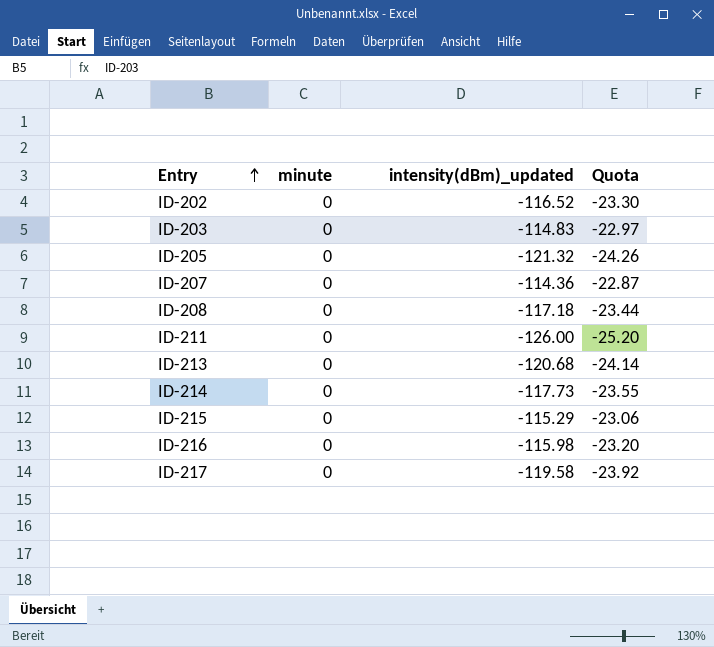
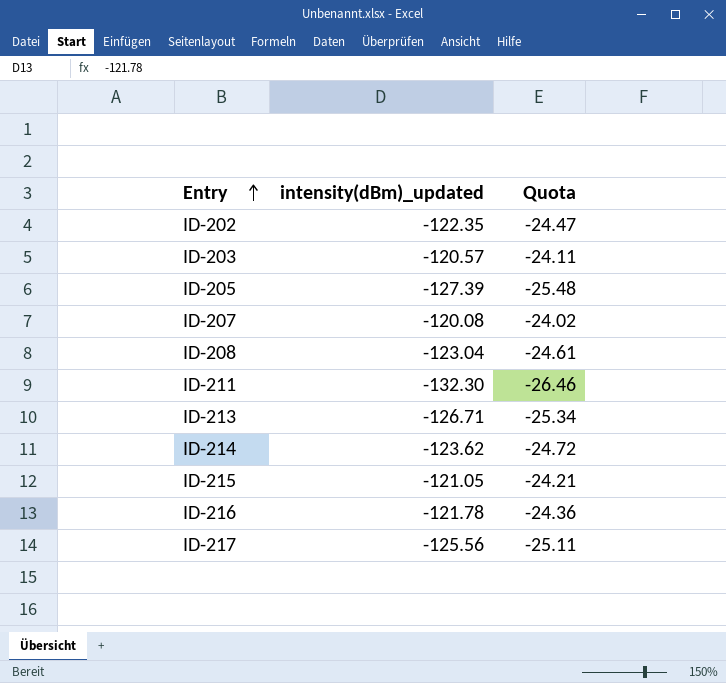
column minute | position: 2 -> none
ID-202 | intensity(dBm)_updated: -116.52 -> -122.35
ID-202 | Quota: -23.30 -> -24.47
ID-203 | intensity(dBm)_updated: -114.83 -> -120.57
ID-203 | Quota: -22.97 -> -24.11
ID-205 | intensity(dBm)_updated: -121.32 -> -127.39
ID-205 | Quota: -24.26 -> -25.48
ID-207 | intensity(dBm)_updated: -114.36 -> -120.08
ID-207 | Quota: -22.87 -> -24.02
ID-208 | intensity(dBm)_updated: -117.18 -> -123.04
ID-208 | Quota: -23.44 -> -24.61
ID-211 | intensity(dBm)_updated: -126.00 -> -132.30
ID-211 | Quota: -25.20 -> -26.46
ID-213 | intensity(dBm)_updated: -120.68 -> -126.71
ID-213 | Quota: -24.14 -> -25.34
ID-214 | intensity(dBm)_updated: -117.73 -> -123.62
ID-214 | Quota: -23.55 -> -24.72
ID-215 | intensity(dBm)_updated: -115.29 -> -121.05
ID-215 | Quota: -23.06 -> -24.21
ID-216 | intensity(dBm)_updated: -115.98 -> -121.78
ID-216 | Quota: -23.20 -> -24.36
ID-217 | intensity(dBm)_updated: -119.58 -> -125.56
ID-217 | Quota: -23.92 -> -25.11

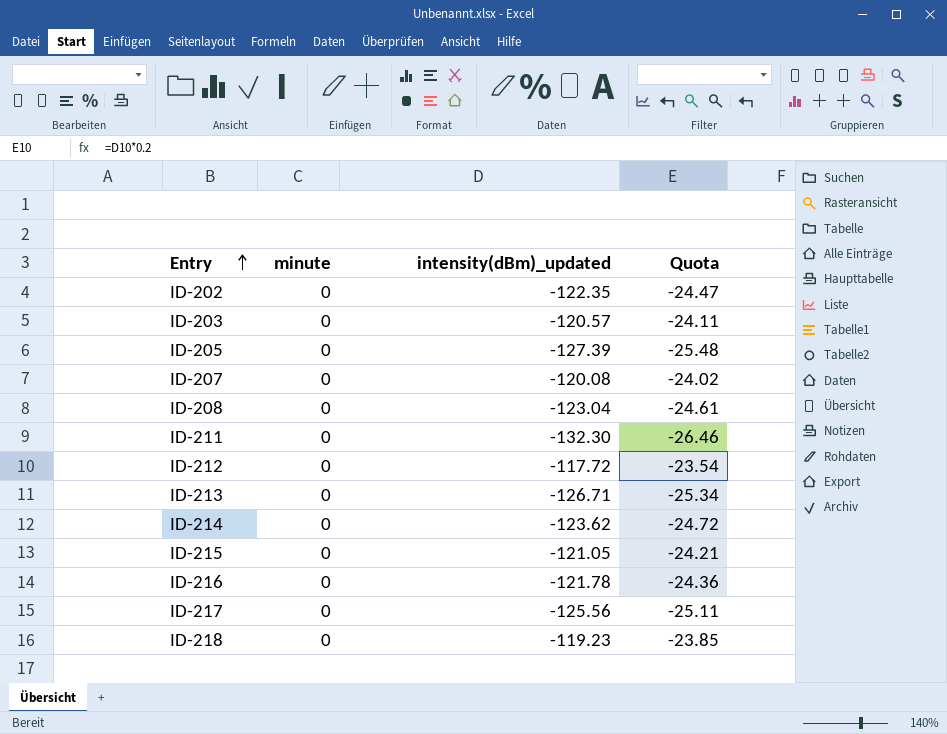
column minute | position: none -> 2
row ID-212: none -> 0 | -117.72 | -23.54
row ID-218: none -> 0 | -119.23 | -23.85

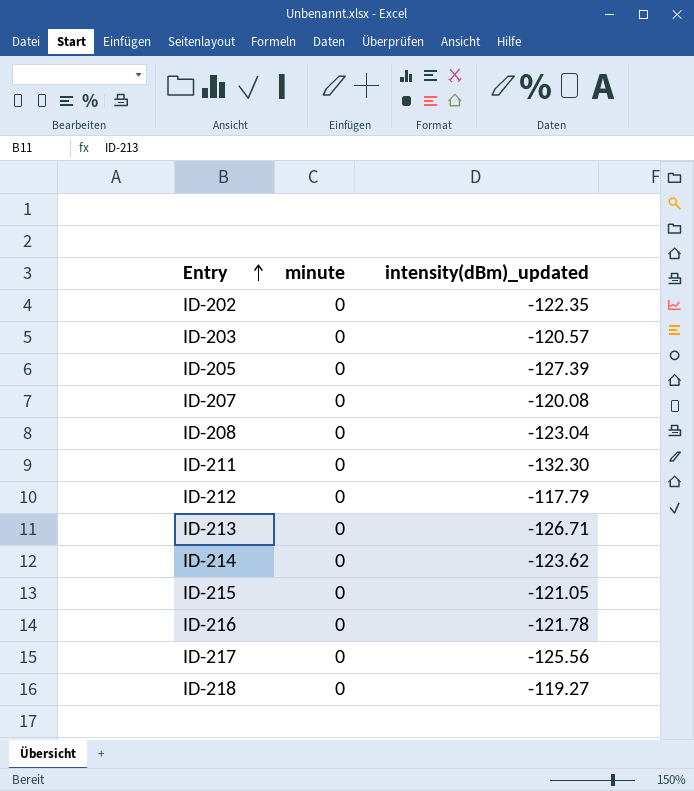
column Quota | formula: [intensity(dBm)_updated] * 0.2 -> none
ID-212 | intensity(dBm)_updated: -117.72 -> -117.79
ID-218 | intensity(dBm)_updated: -119.23 -> -119.27

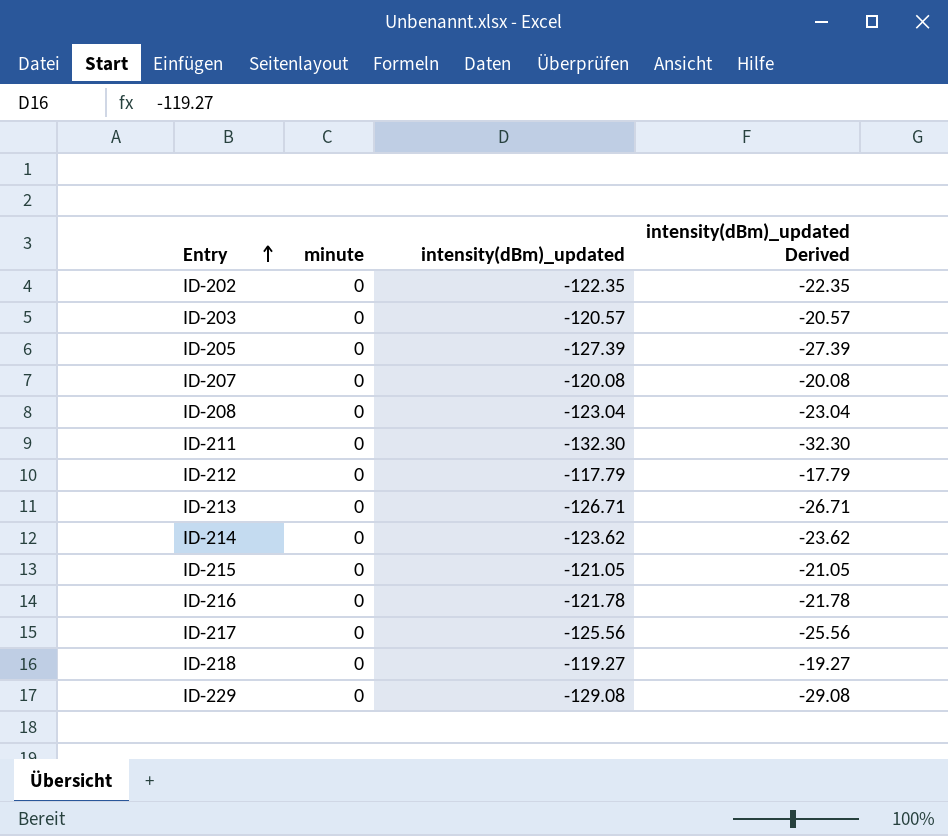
column intensity(dBm)_updated Derived | formula: none -> [intensity(dBm)_updated] + 100
row ID-229: none -> 0 | -129.08 | -29.08

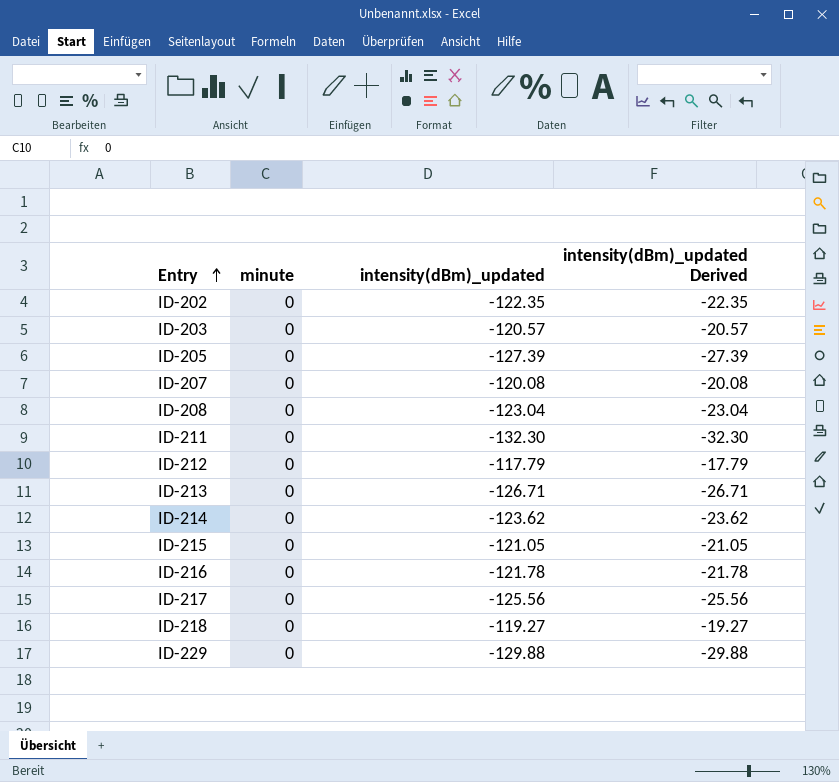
ID-229 | intensity(dBm)_updated: -129.08 -> -129.88
ID-229 | intensity(dBm)_updated Derived: -29.08 -> -29.88

